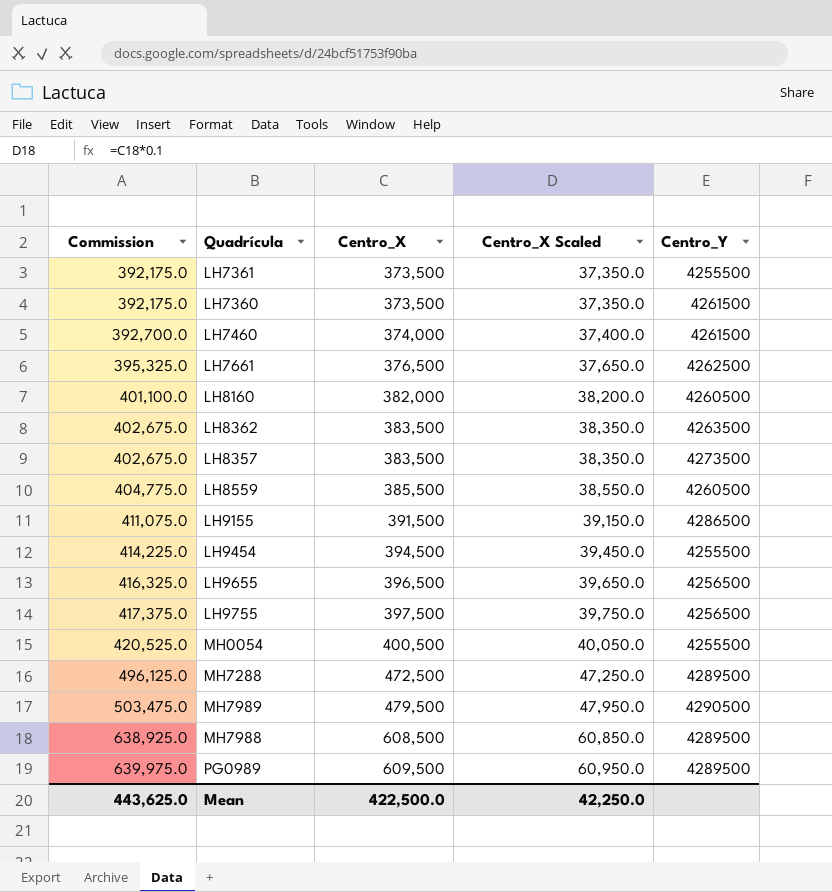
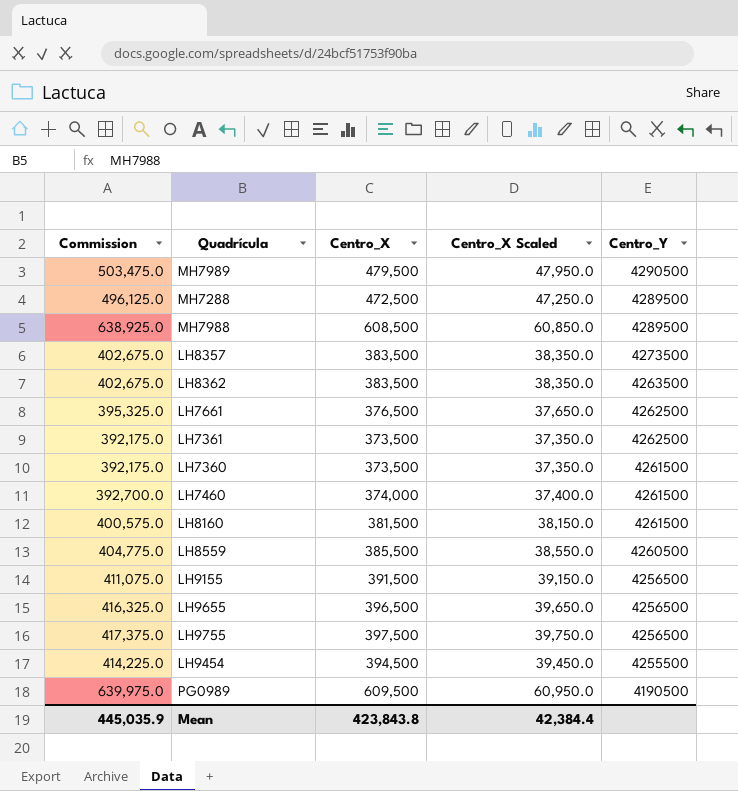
row order: Commission ascending -> Centro_Y descending
row MH0054: 420,525.0 | 400,500 | 40,050.0 | 4255500 -> none
LH7361 | Centro_Y: 4255500 -> 4262500
LH8160 | Commission: 401,100.0 -> 400,575.0
LH8160 | Centro_X: 382,000 -> 381,500
LH8160 | Centro_X Scaled: 38,200.0 -> 38,150.0
LH8160 | Centro_Y: 4260500 -> 4261500
LH9155 | Centro_Y: 4286500 -> 4256500
PG0989 | Centro_Y: 4289500 -> 4190500
Mean | Commission: 443,625.0 -> 445,035.9
Mean | Centro_X: 422,500.0 -> 423,843.8
Mean | Centro_X Scaled: 42,250.0 -> 42,384.4

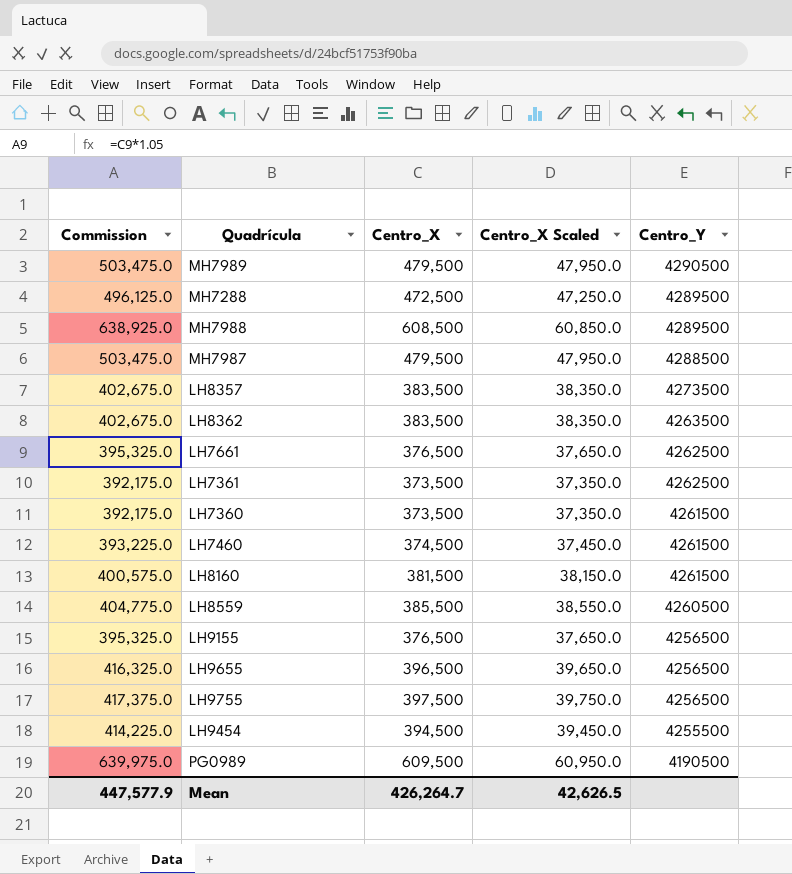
row MH7987: none -> 503,475.0 | 479,500 | 47,950.0 | 4288500
LH7460 | Commission: 392,700.0 -> 393,225.0
LH7460 | Centro_X: 374,000 -> 374,500
LH7460 | Centro_X Scaled: 37,400.0 -> 37,450.0
LH9155 | Commission: 411,075.0 -> 395,325.0
LH9155 | Centro_X: 391,500 -> 376,500
LH9155 | Centro_X Scaled: 39,150.0 -> 37,650.0
Mean | Commission: 445,035.9 -> 447,577.9
Mean | Centro_X: 423,843.8 -> 426,264.7
Mean | Centro_X Scaled: 42,384.4 -> 42,626.5

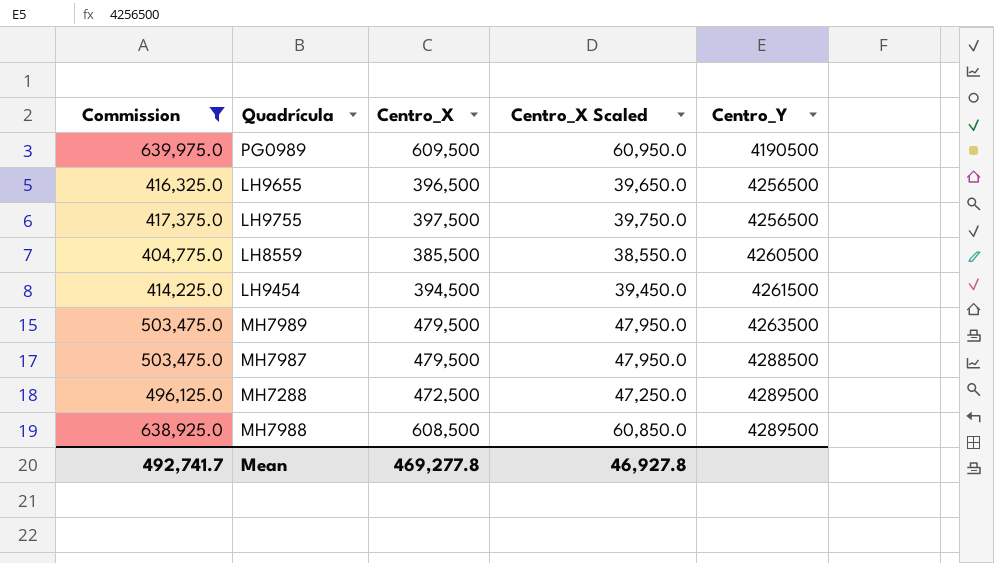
filter: none -> Commission >= 404,775.0
row order: Centro_Y descending -> Centro_Y ascending
LH9454 | Centro_Y: 4255500 -> 4261500
MH7989 | Centro_Y: 4290500 -> 4263500
Mean | Commission: 447,577.9 -> 492,741.7
Mean | Centro_X: 426,264.7 -> 469,277.8
Mean | Centro_X Scaled: 42,626.5 -> 46,927.8

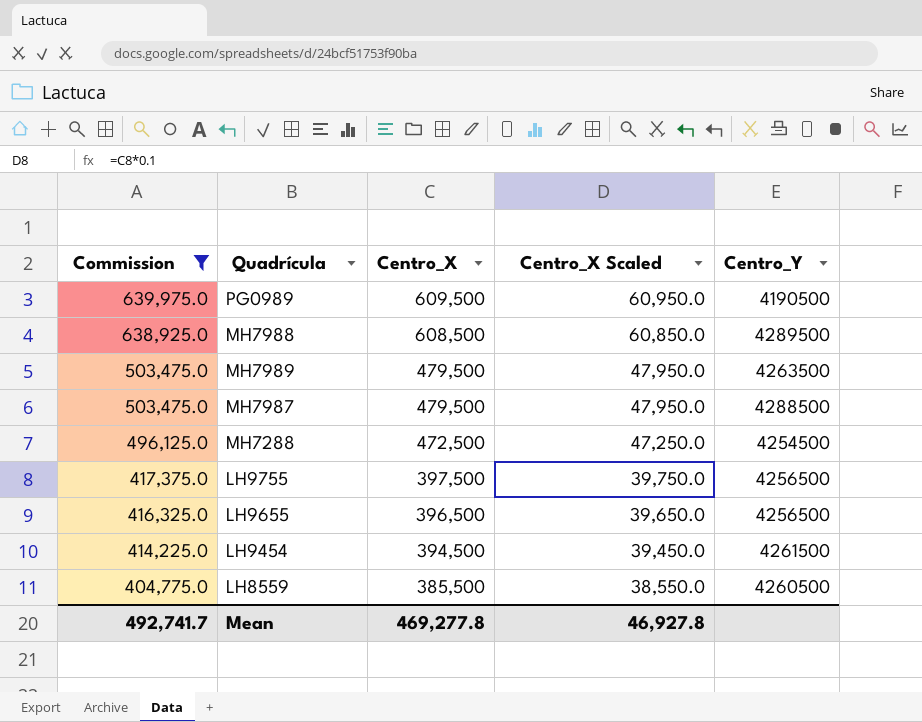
row order: Centro_Y ascending -> Commission descending
MH7288 | Centro_Y: 4289500 -> 4254500

